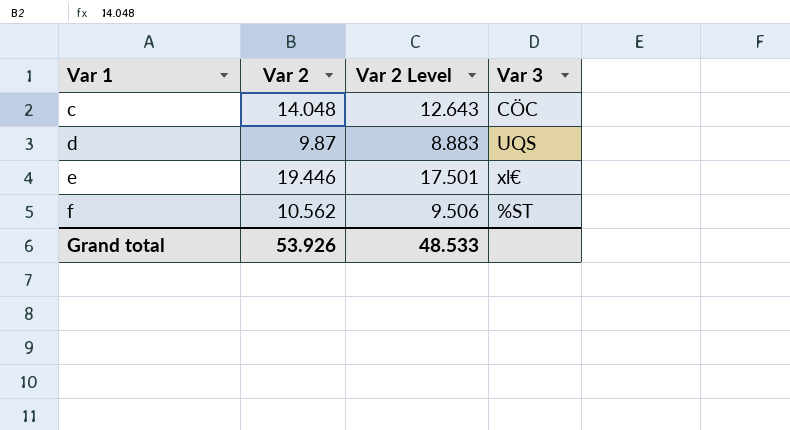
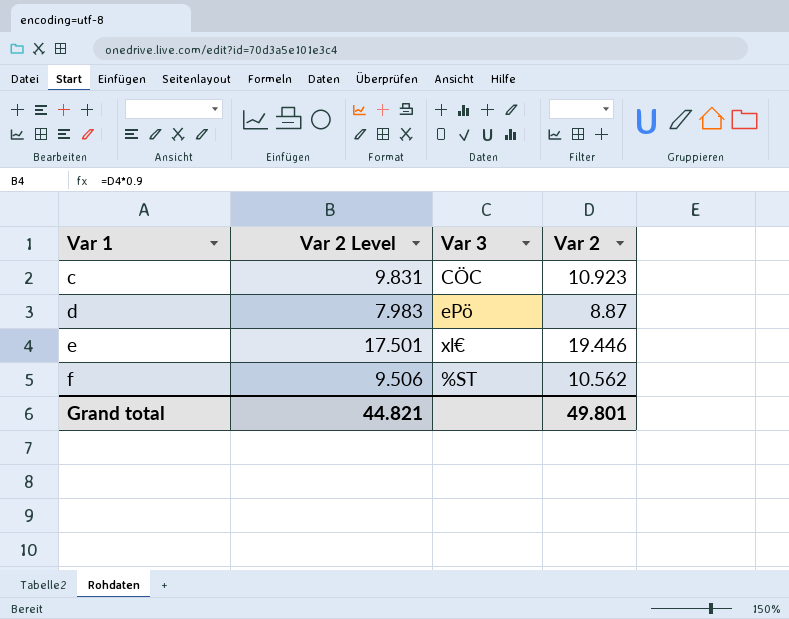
column Var 2 | position: 2 -> 4
c | Var 2 Level: 12.643 -> 9.831
c | Var 2: 14.048 -> 10.923
d | Var 2 Level: 8.883 -> 7.983
d | Var 3: UQS -> ePö
d | Var 2: 9.87 -> 8.87
Grand total | Var 2 Level: 48.533 -> 44.821
Grand total | Var 2: 53.926 -> 49.801

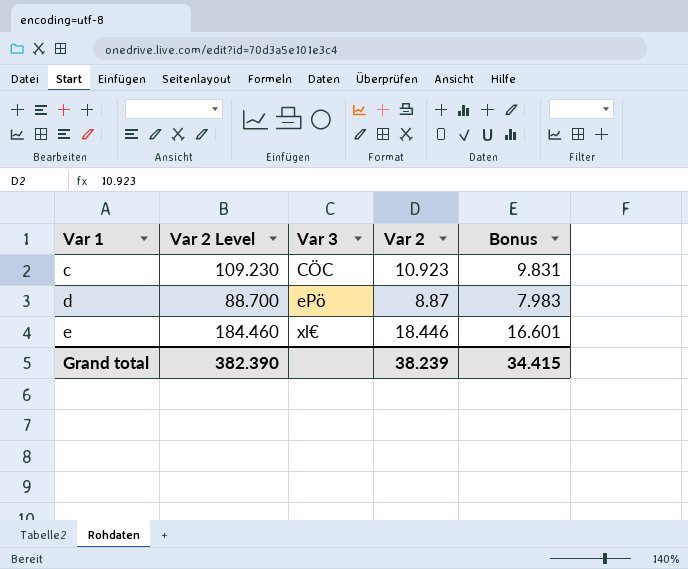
column Var 2 Level | formula: [Var 2] * 0.9 -> [Var 2] * 10
column Bonus | formula: none -> [Var 2] * 0.9
row f: 9.506 | %ST | 10.562 -> none
e | Var 2: 19.446 -> 18.446
Grand total | Var 2 Level: 44.821 -> 382.390
Grand total | Var 2: 49.801 -> 38.239

